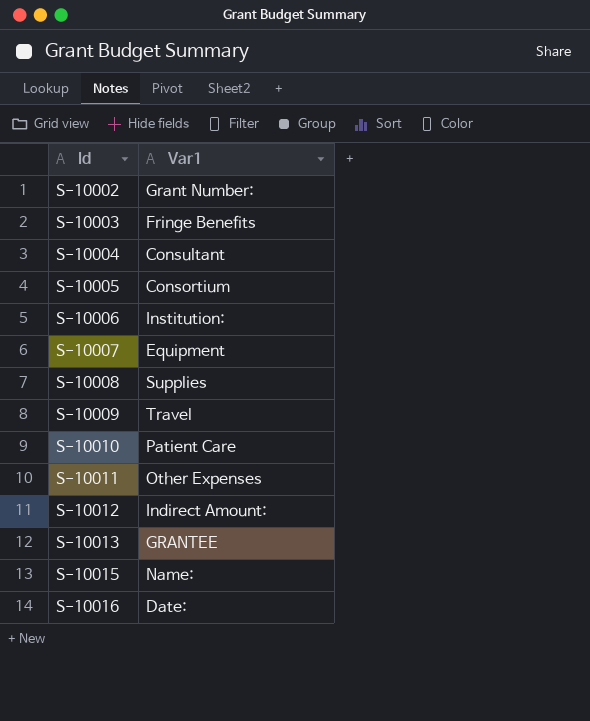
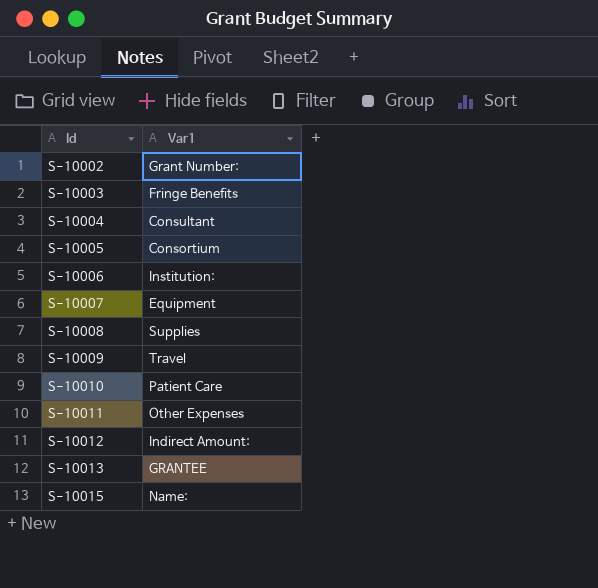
row S-10016: Date: -> none

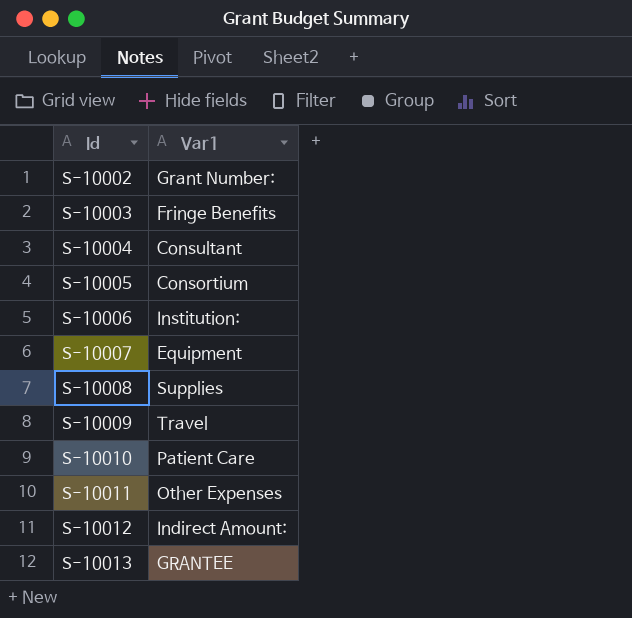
row S-10015: Name: -> none

